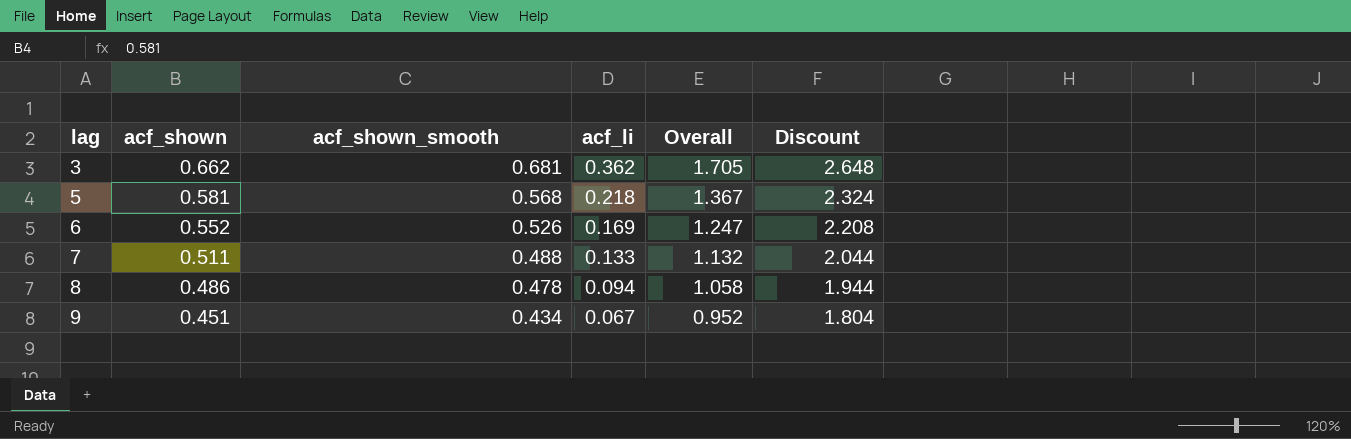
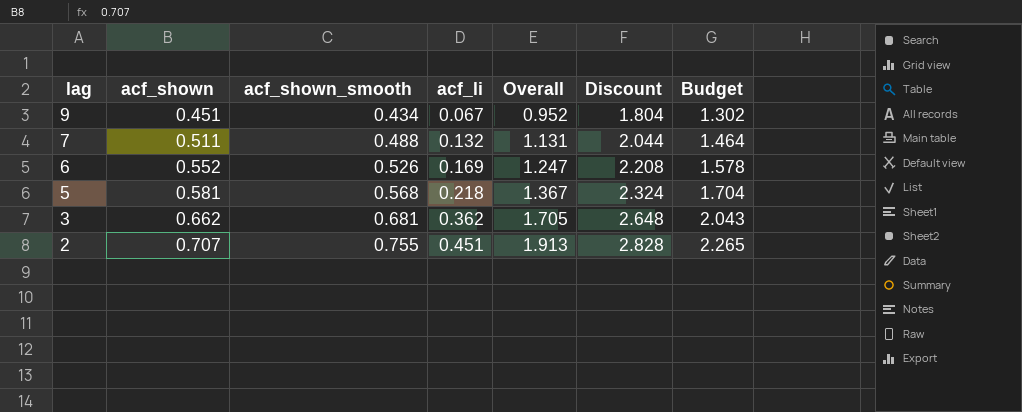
row order: lag ascending -> lag descending
column Budget | formula: none -> [acf_shown_smooth] * 3
row 8: 0.486 | 0.478 | 0.094 | 1.058 | 1.944 -> none
7 | acf_li: 0.133 -> 0.132
7 | Overall: 1.132 -> 1.131
row 2: none -> 0.707 | 0.755 | 0.451 | 1.913 | 2.828 | 2.265

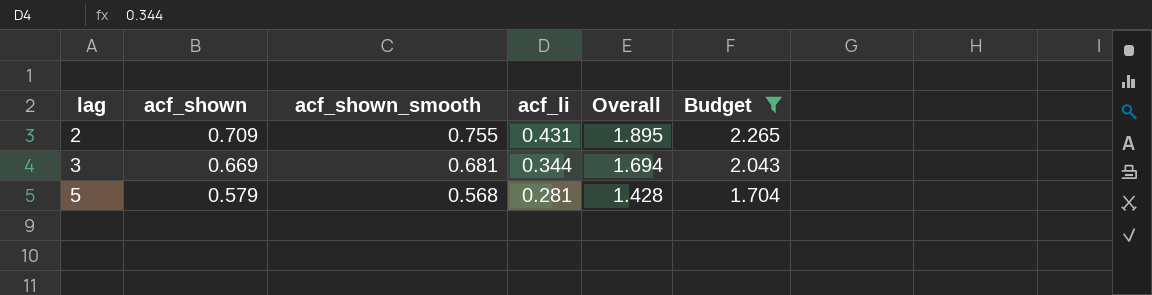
filter: none -> Budget >= 1.704
row order: lag descending -> lag ascending
column Discount | formula: [acf_shown] * 4 -> none
2 | acf_shown: 0.707 -> 0.709
2 | acf_li: 0.451 -> 0.431
2 | Overall: 1.913 -> 1.895
3 | acf_shown: 0.662 -> 0.669
3 | acf_li: 0.362 -> 0.344
3 | Overall: 1.705 -> 1.694
5 | acf_shown: 0.581 -> 0.579
5 | acf_li: 0.218 -> 0.281
5 | Overall: 1.367 -> 1.428

